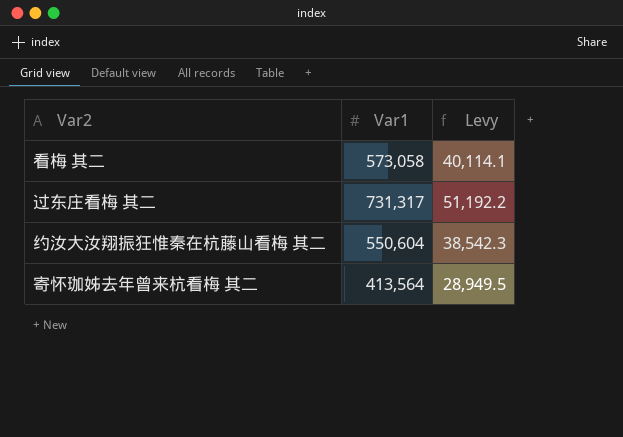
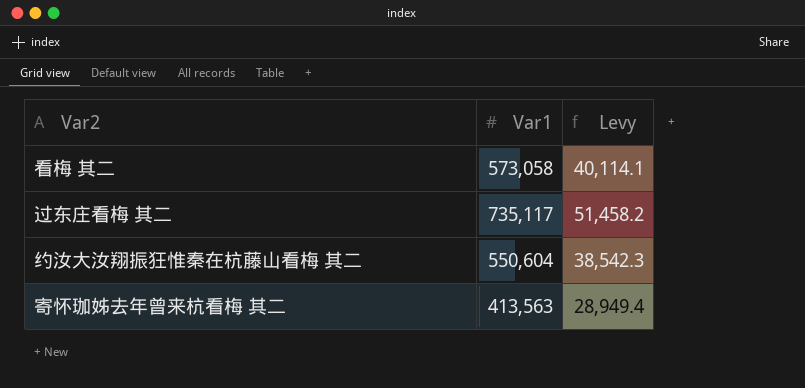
过东庄看梅 其二 | Var1: 731,317 -> 735,117
过东庄看梅 其二 | Levy: 51,192.2 -> 51,458.2
寄怀珈姊去年曾来杭看梅 其二 | Var1: 413,564 -> 413,563
寄怀珈姊去年曾来杭看梅 其二 | Levy: 28,949.5 -> 28,949.4

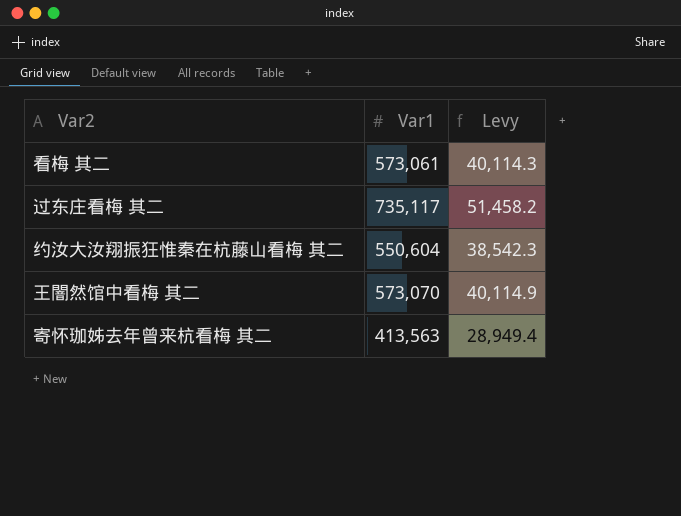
看梅 其二 | Var1: 573,058 -> 573,061
看梅 其二 | Levy: 40,114.1 -> 40,114.3
row 王闇然馆中看梅 其二: none -> 573,070 | 40,114.9

